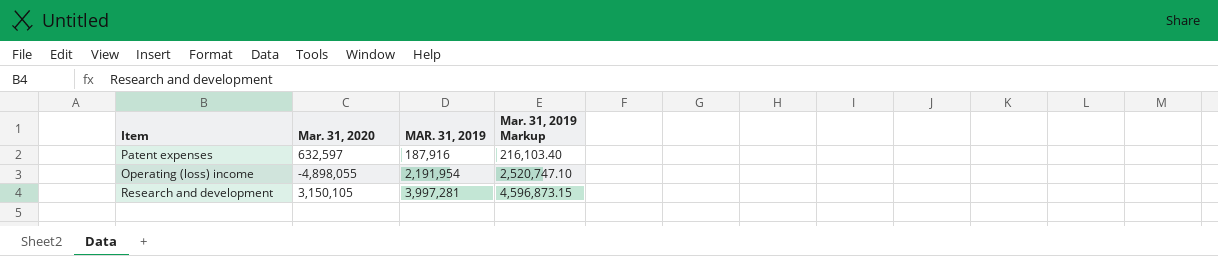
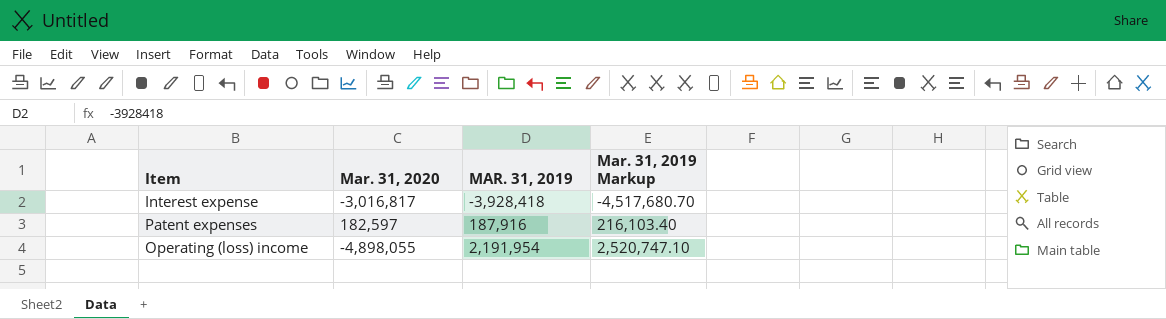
row Research and development: 3,150,105 | 3,997,281 | 4,596,873.15 -> none
row Interest expense: none -> -3,016,817 | -3,928,418 | -4,517,680.70
Patent expenses | Mar. 31, 2020: 632,597 -> 182,597

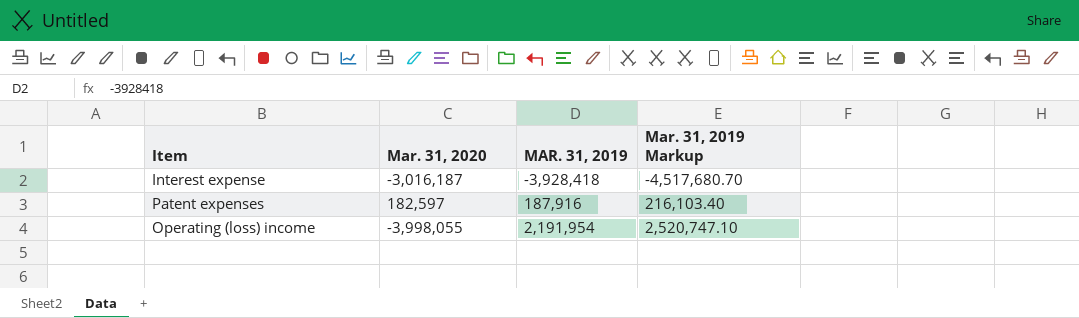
Interest expense | Mar. 31, 2020: -3,016,817 -> -3,016,187
Operating (loss) income | Mar. 31, 2020: -4,898,055 -> -3,998,055

